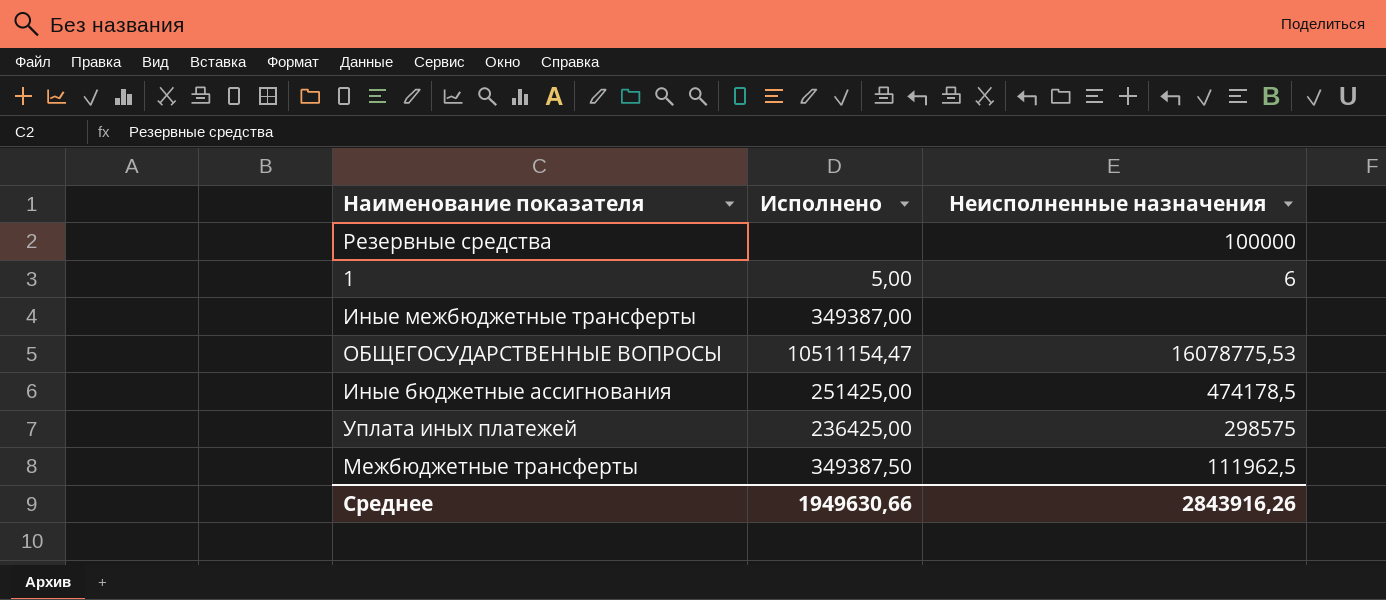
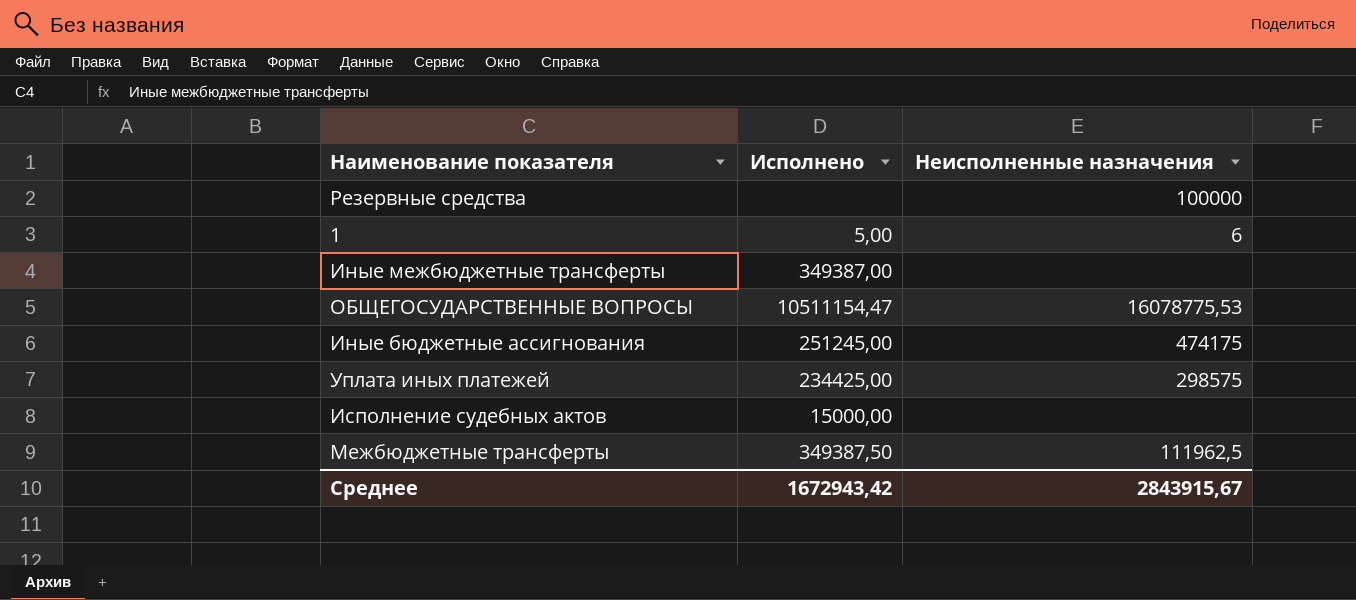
Иные бюджетные ассигнования | Исполнено: 251425,00 -> 251245,00
Иные бюджетные ассигнования | Неисполненные назначения: 474178,5 -> 474175
Уплата иных платежей | Исполнено: 236425,00 -> 234425,00
row Исполнение судебных актов: none -> 15000,00 | none
Среднее | Исполнено: 1949630,66 -> 1672943,42
Среднее | Неисполненные назначения: 2843916,26 -> 2843915,67

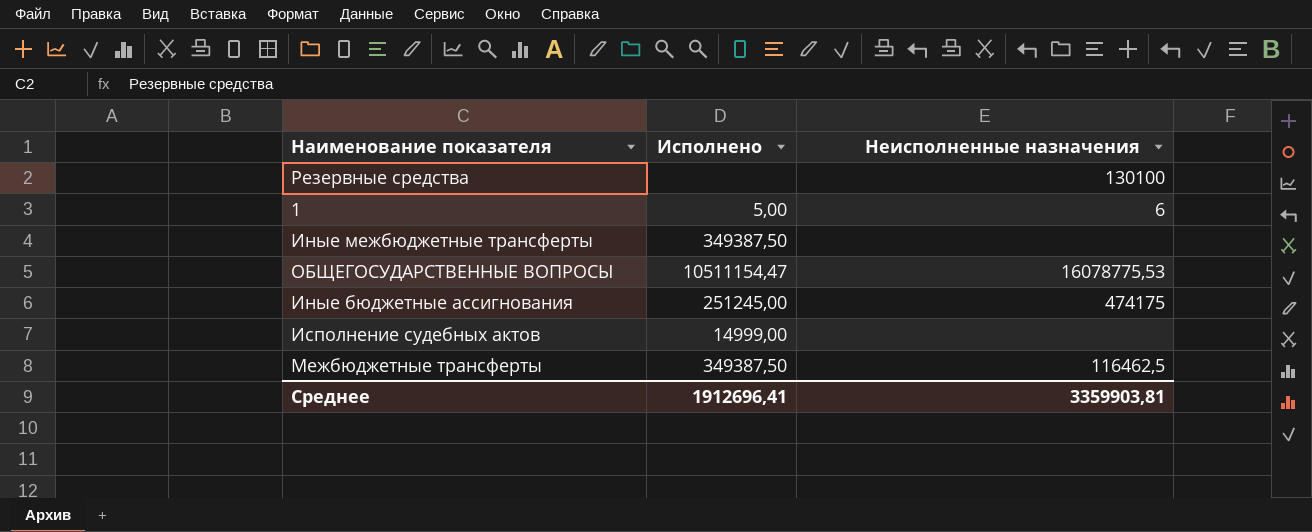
row Уплата иных платежей: 234425,00 | 298575 -> none
Резервные средства | Неисполненные назначения: 100000 -> 130100
Иные межбюджетные трансферты | Исполнено: 349387,00 -> 349387,50
Исполнение судебных актов | Исполнено: 15000,00 -> 14999,00
Межбюджетные трансферты | Неисполненные назначения: 111962,5 -> 116462,5
Среднее | Исполнено: 1672943,42 -> 1912696,41
Среднее | Неисполненные назначения: 2843915,67 -> 3359903,81

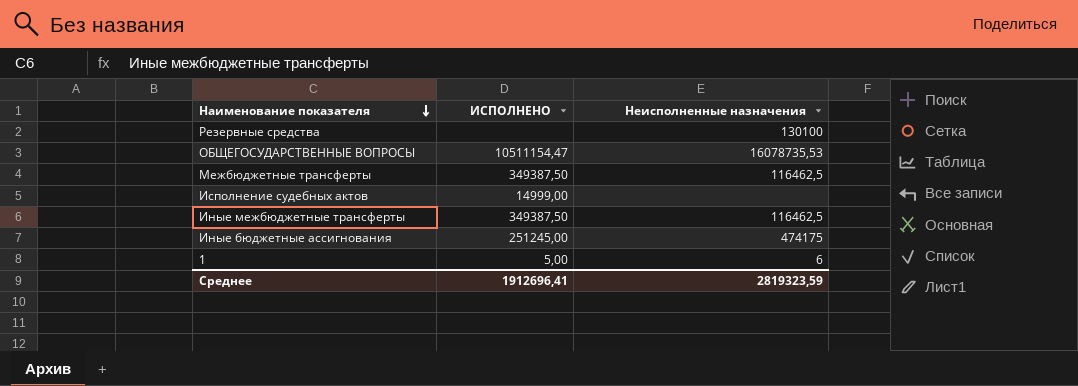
row order: none -> Наименование показателя descending
column name: Исполнено -> ИСПОЛНЕНО
ОБЩЕГОСУДАРСТВЕННЫЕ ВОПРОСЫ | Неисполненные назначения: 16078775,53 -> 16078735,53
Иные межбюджетные трансферты | Неисполненные назначения: none -> 116462,5
Среднее | Неисполненные назначения: 3359903,81 -> 2819323,59

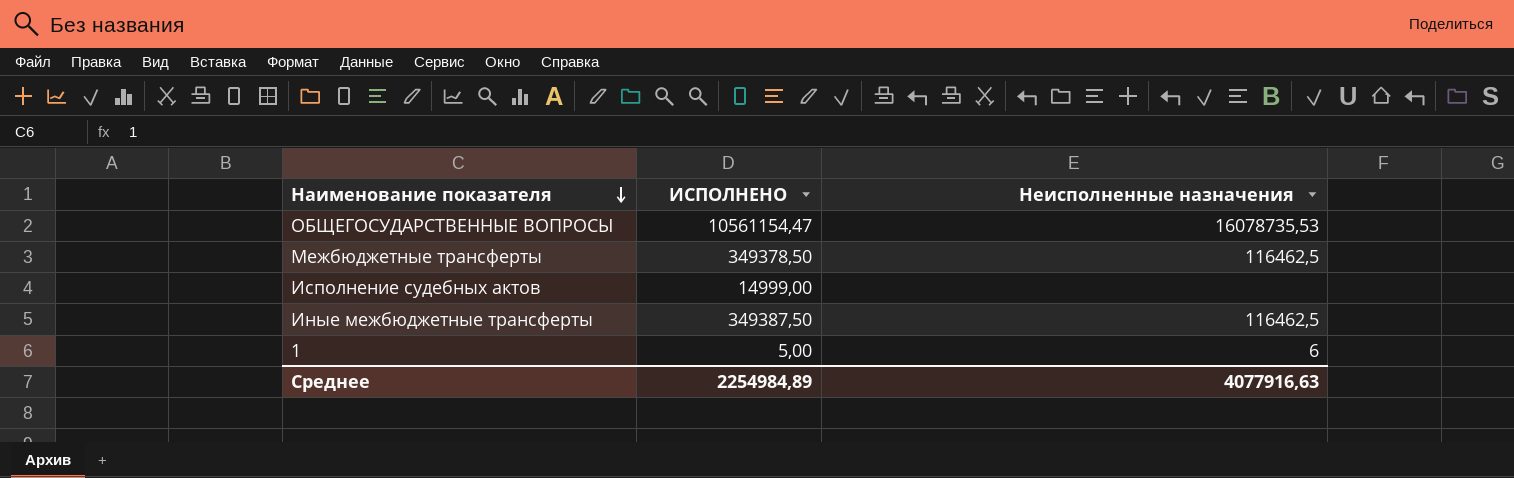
row Резервные средства: none | 130100 -> none
row Иные бюджетные ассигнования: 251245,00 | 474175 -> none
ОБЩЕГОСУДАРСТВЕННЫЕ ВОПРОСЫ | ИСПОЛНЕНО: 10511154,47 -> 10561154,47
Межбюджетные трансферты | ИСПОЛНЕНО: 349387,50 -> 349378,50
Среднее | ИСПОЛНЕНО: 1912696,41 -> 2254984,89
Среднее | Неисполненные назначения: 2819323,59 -> 4077916,63

